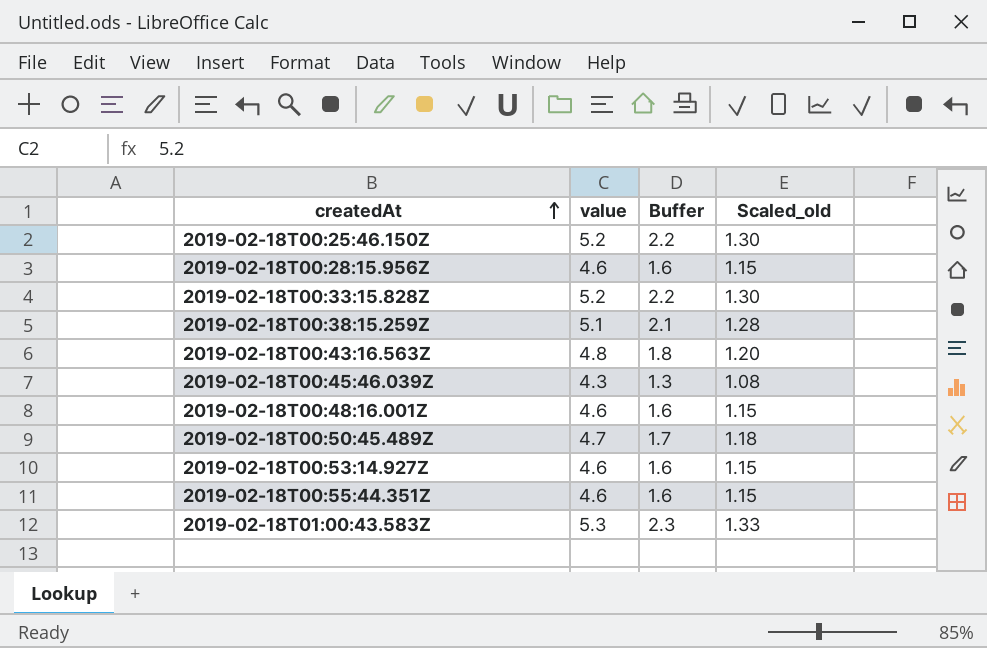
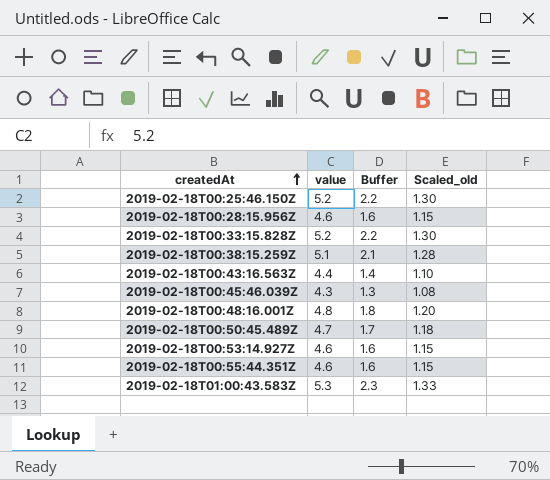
2019-02-18T00:43:16.563Z | value: 4.8 -> 4.4
2019-02-18T00:43:16.563Z | Buffer: 1.8 -> 1.4
2019-02-18T00:43:16.563Z | Scaled_old: 1.20 -> 1.10
2019-02-18T00:48:16.001Z | value: 4.6 -> 4.8
2019-02-18T00:48:16.001Z | Buffer: 1.6 -> 1.8
2019-02-18T00:48:16.001Z | Scaled_old: 1.15 -> 1.20

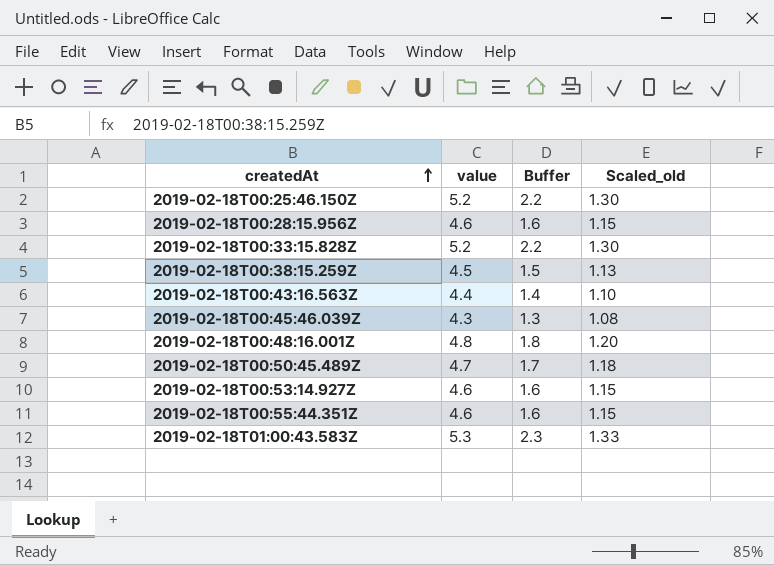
2019-02-18T00:38:15.259Z | value: 5.1 -> 4.5
2019-02-18T00:38:15.259Z | Buffer: 2.1 -> 1.5
2019-02-18T00:38:15.259Z | Scaled_old: 1.28 -> 1.13

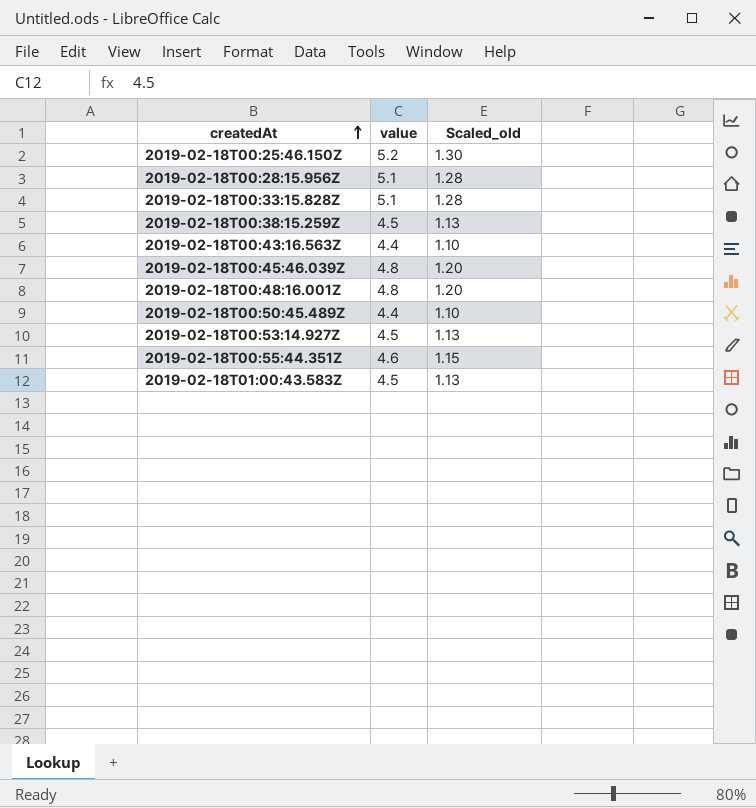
column Buffer | formula: [value] - 3 -> none
2019-02-18T00:28:15.956Z | value: 4.6 -> 5.1
2019-02-18T00:28:15.956Z | Scaled_old: 1.15 -> 1.28
2019-02-18T00:33:15.828Z | value: 5.2 -> 5.1
2019-02-18T00:33:15.828Z | Scaled_old: 1.30 -> 1.28
2019-02-18T00:45:46.039Z | value: 4.3 -> 4.8
2019-02-18T00:45:46.039Z | Scaled_old: 1.08 -> 1.20
2019-02-18T00:50:45.489Z | value: 4.7 -> 4.4
2019-02-18T00:50:45.489Z | Scaled_old: 1.18 -> 1.10
2019-02-18T00:53:14.927Z | value: 4.6 -> 4.5
2019-02-18T00:53:14.927Z | Scaled_old: 1.15 -> 1.13
2019-02-18T01:00:43.583Z | value: 5.3 -> 4.5
2019-02-18T01:00:43.583Z | Scaled_old: 1.33 -> 1.13

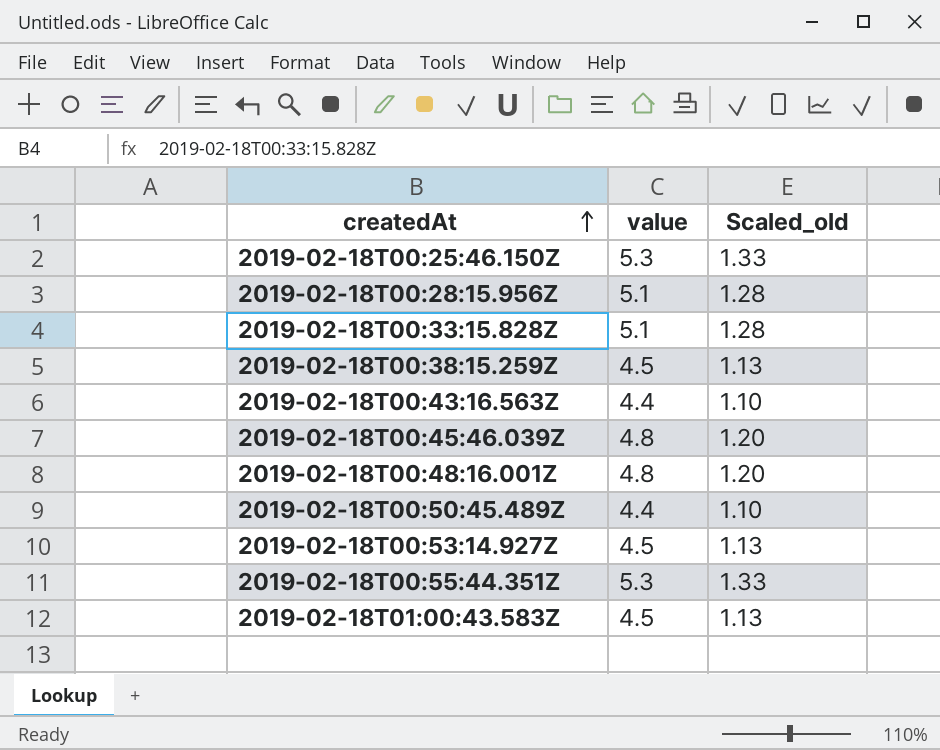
2019-02-18T00:25:46.150Z | value: 5.2 -> 5.3
2019-02-18T00:25:46.150Z | Scaled_old: 1.30 -> 1.33
2019-02-18T00:55:44.351Z | value: 4.6 -> 5.3
2019-02-18T00:55:44.351Z | Scaled_old: 1.15 -> 1.33

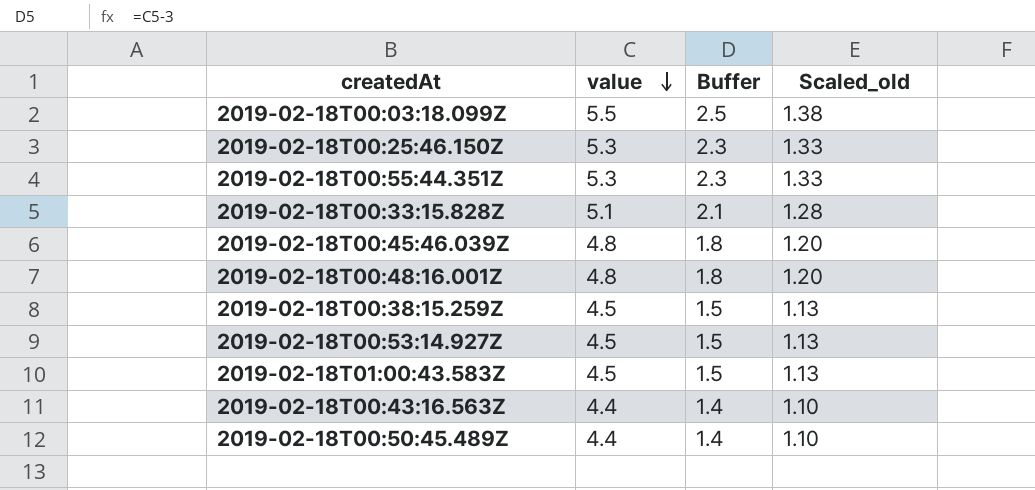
row order: createdAt ascending -> value descending
column Buffer | formula: none -> [value] - 3
row 2019-02-18T00:28:15.956Z: 5.1 | 1.28 -> none
row 2019-02-18T00:03:18.099Z: none -> 5.5 | 2.5 | 1.38

